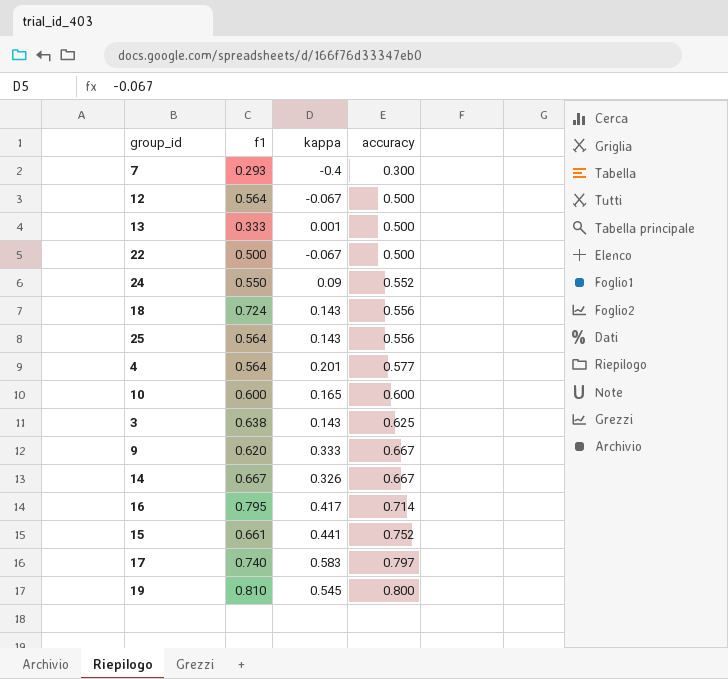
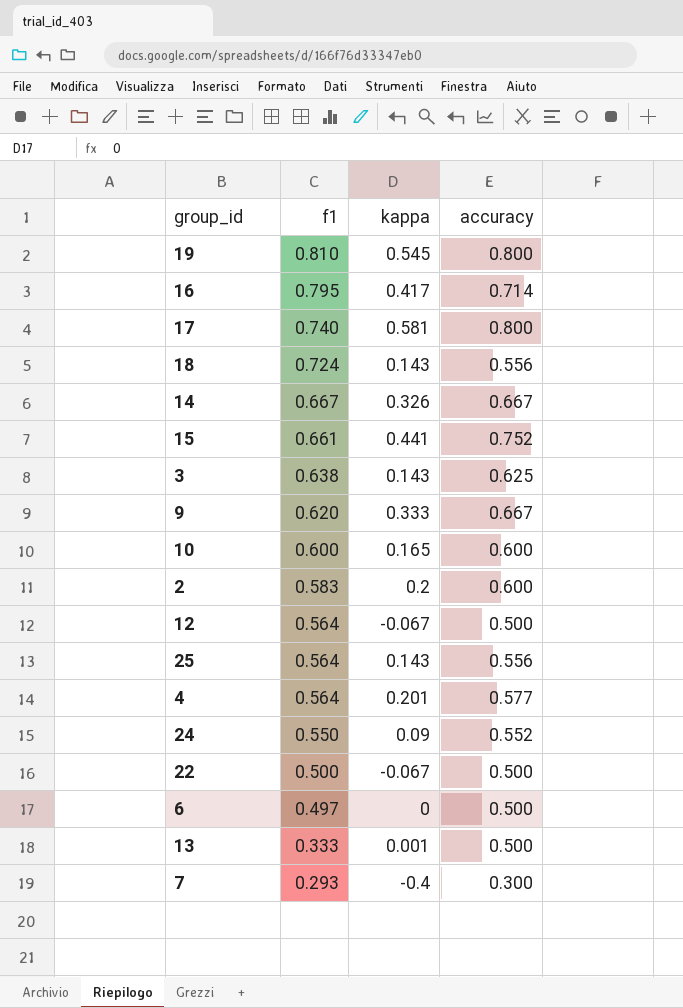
row order: accuracy ascending -> f1 descending
17 | kappa: 0.583 -> 0.581
17 | accuracy: 0.797 -> 0.800
row 2: none -> 0.583 | 0.2 | 0.600
row 6: none -> 0.497 | 0 | 0.500

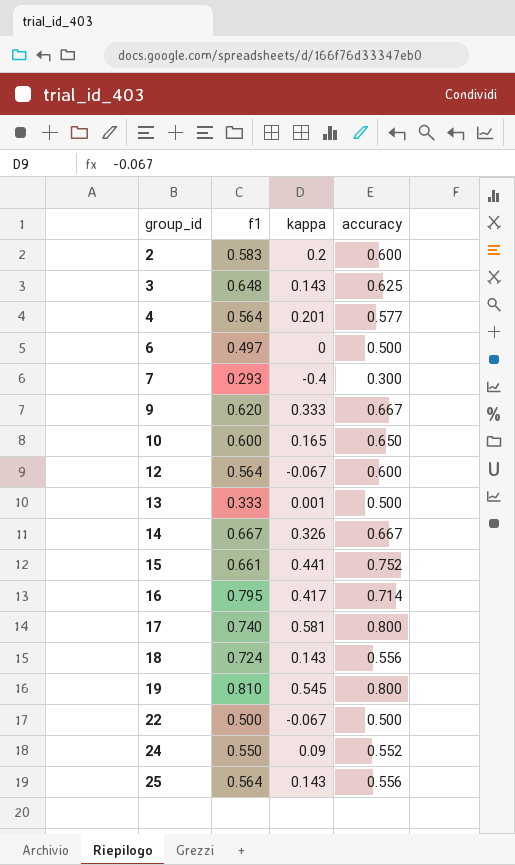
row order: f1 descending -> group_id ascending
3 | f1: 0.638 -> 0.648
10 | accuracy: 0.600 -> 0.650
12 | accuracy: 0.500 -> 0.600

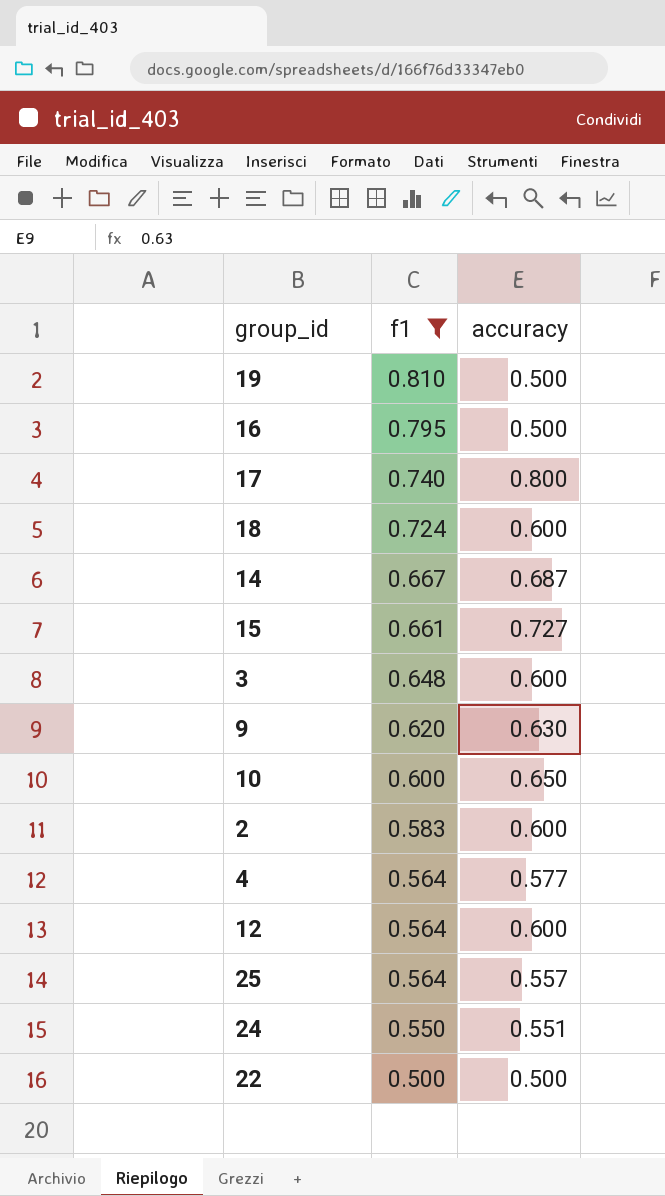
filter: none -> f1 >= 0.500
row order: group_id ascending -> f1 descending
column kappa | position: 3 -> none
19 | accuracy: 0.800 -> 0.500
16 | accuracy: 0.714 -> 0.500
18 | accuracy: 0.556 -> 0.600
14 | accuracy: 0.667 -> 0.687
15 | accuracy: 0.752 -> 0.727
3 | accuracy: 0.625 -> 0.600
9 | accuracy: 0.667 -> 0.630
25 | accuracy: 0.556 -> 0.557
24 | accuracy: 0.552 -> 0.551

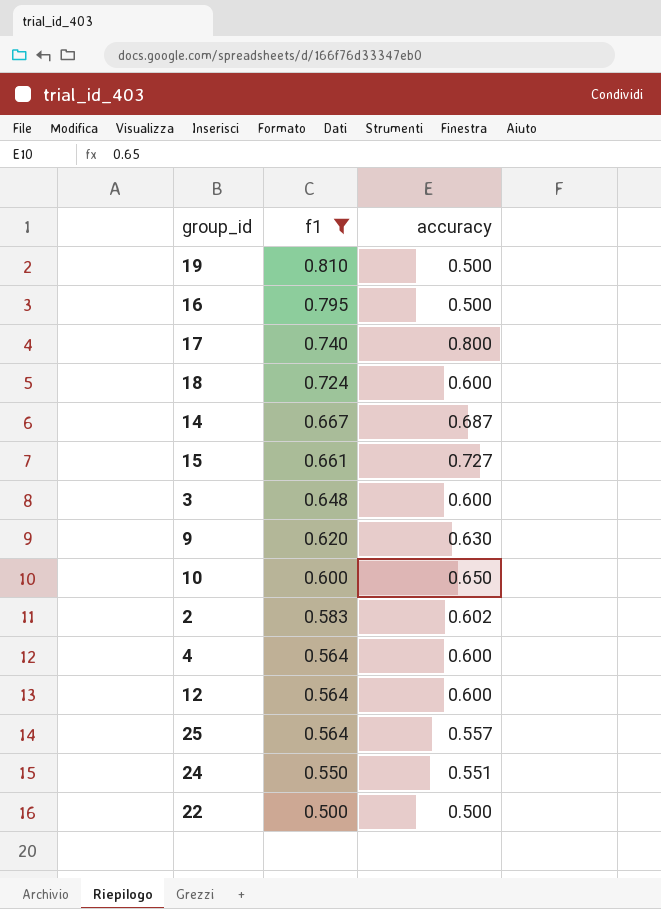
2 | accuracy: 0.600 -> 0.602
4 | accuracy: 0.577 -> 0.600

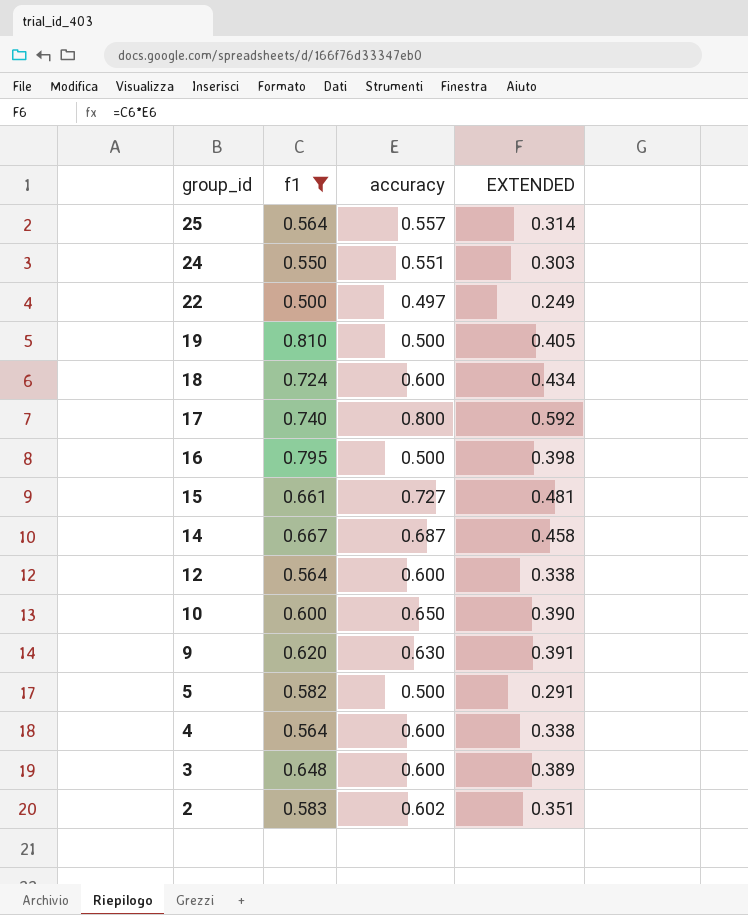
row order: f1 descending -> group_id descending
column EXTENDED | formula: none -> [f1] * [accuracy]
22 | accuracy: 0.500 -> 0.497
row 5: none -> 0.582 | 0.500 | 0.291

